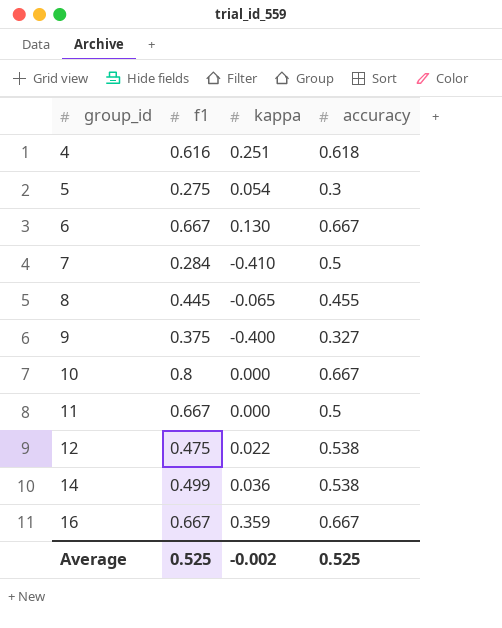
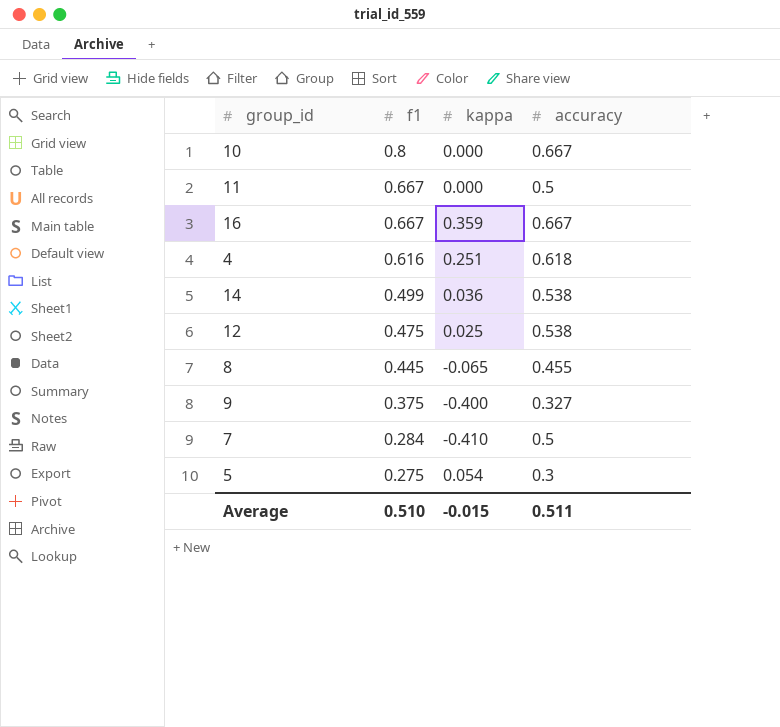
row order: group_id ascending -> f1 descending
row 6: 0.667 | 0.130 | 0.667 -> none
12 | kappa: 0.022 -> 0.025
Average | f1: 0.525 -> 0.510
Average | kappa: -0.002 -> -0.015
Average | accuracy: 0.525 -> 0.511

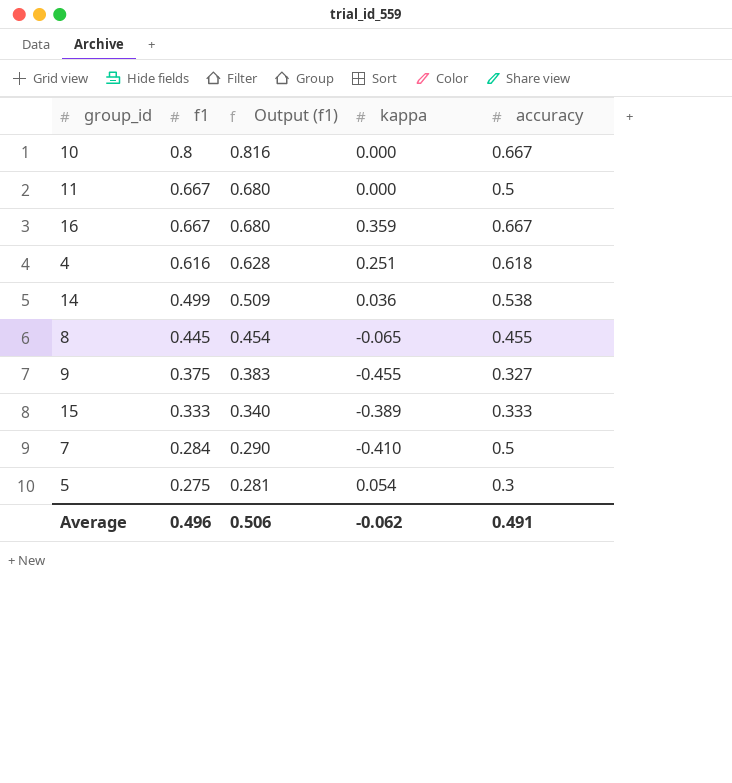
column Output (f1) | formula: none -> [f1] * 1.02
row 12: 0.475 | 0.025 | 0.538 -> none
9 | kappa: -0.400 -> -0.455
row 15: none -> 0.333 | 0.340 | -0.389 | 0.333
Average | f1: 0.510 -> 0.496
Average | kappa: -0.015 -> -0.062
Average | accuracy: 0.511 -> 0.491

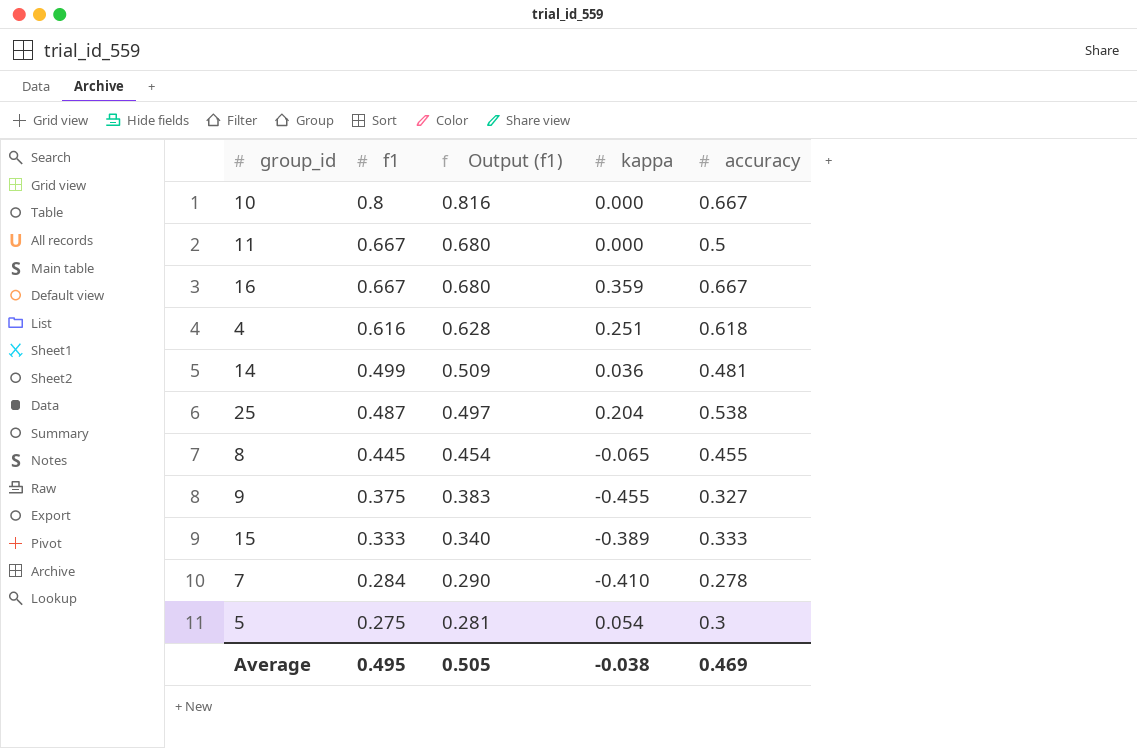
14 | accuracy: 0.538 -> 0.481
row 25: none -> 0.487 | 0.497 | 0.204 | 0.538
7 | accuracy: 0.5 -> 0.278
Average | f1: 0.496 -> 0.495
Average | Output (f1): 0.506 -> 0.505
Average | kappa: -0.062 -> -0.038
Average | accuracy: 0.491 -> 0.469

